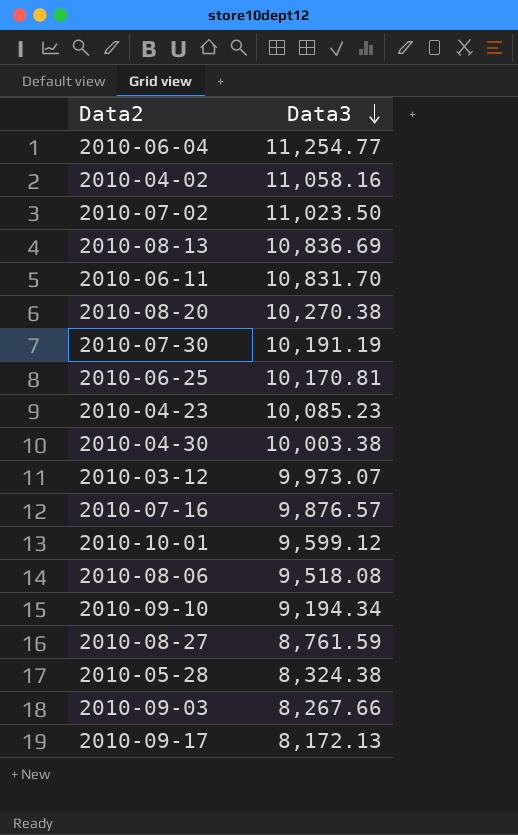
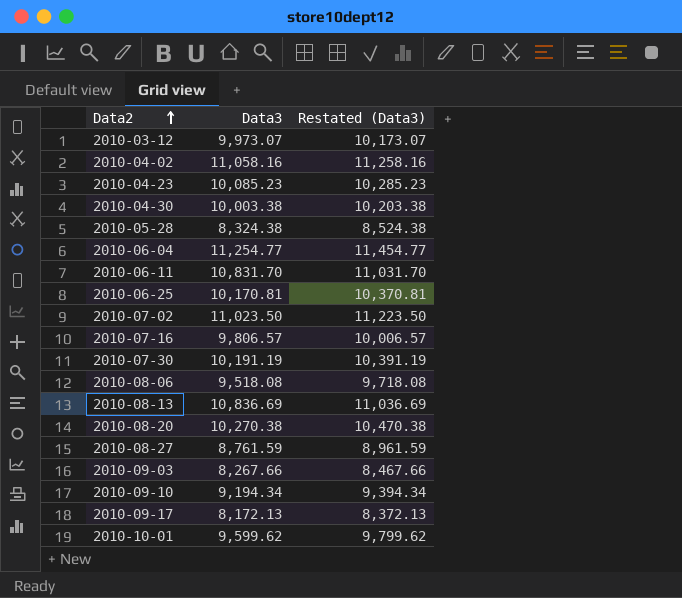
row order: Data3 descending -> Data2 ascending
column Restated (Data3) | formula: none -> [Data3] + 200
2010-07-16 | Data3: 9,876.57 -> 9,806.57
2010-10-01 | Data3: 9,599.12 -> 9,599.62

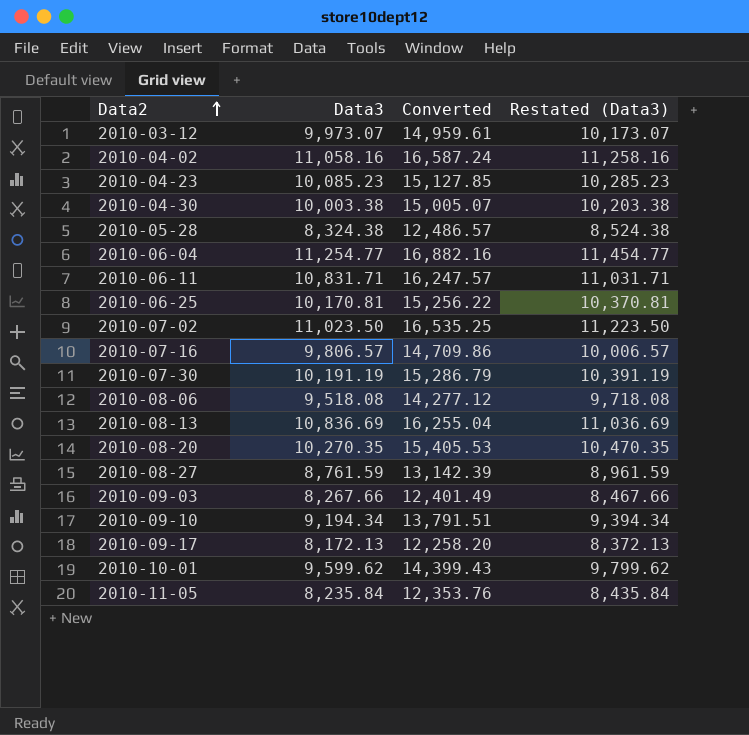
column Converted | formula: none -> [Data3] * 1.5
2010-06-11 | Data3: 10,831.70 -> 10,831.71
2010-06-11 | Restated (Data3): 11,031.70 -> 11,031.71
2010-08-20 | Data3: 10,270.38 -> 10,270.35
2010-08-20 | Restated (Data3): 10,470.38 -> 10,470.35
row 2010-11-05: none -> 8,235.84 | 12,353.76 | 8,435.84

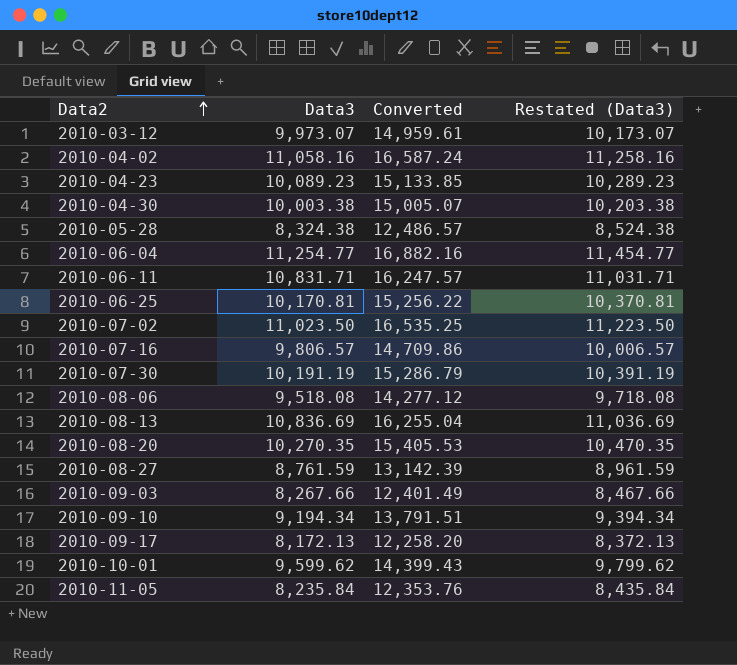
2010-04-23 | Data3: 10,085.23 -> 10,089.23
2010-04-23 | Converted: 15,127.85 -> 15,133.85
2010-04-23 | Restated (Data3): 10,285.23 -> 10,289.23

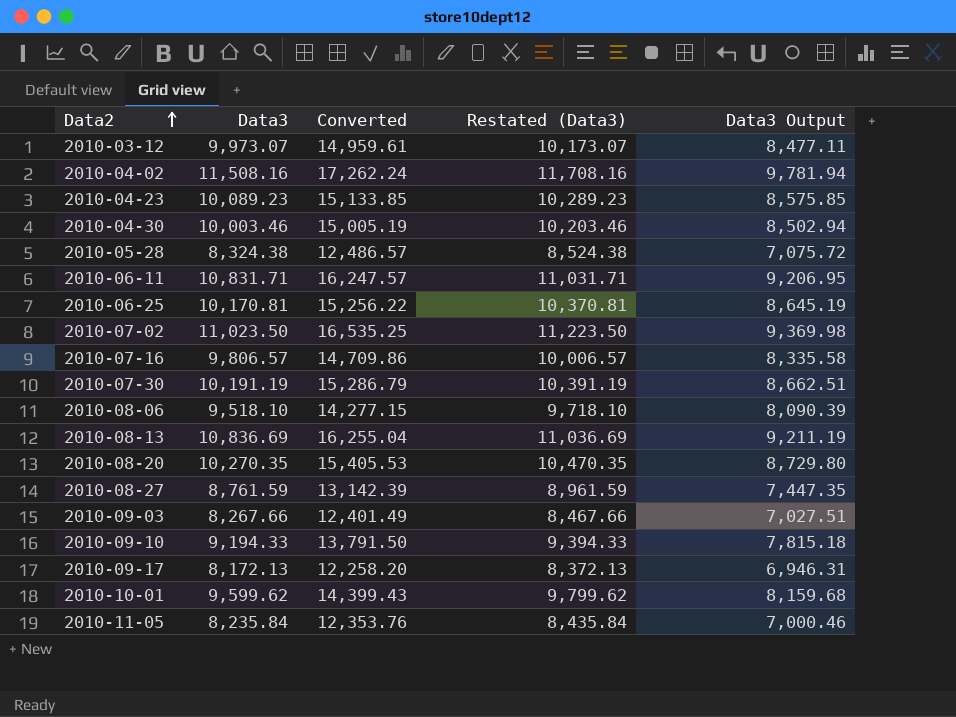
column Data3 Output | formula: none -> [Data3] * 0.85
row 2010-06-04: 11,254.77 | 16,882.16 | 11,454.77 -> none
2010-04-02 | Data3: 11,058.16 -> 11,508.16
2010-04-02 | Converted: 16,587.24 -> 17,262.24
2010-04-02 | Restated (Data3): 11,258.16 -> 11,708.16
2010-04-30 | Data3: 10,003.38 -> 10,003.46
2010-04-30 | Converted: 15,005.07 -> 15,005.19
2010-04-30 | Restated (Data3): 10,203.38 -> 10,203.46
2010-08-06 | Data3: 9,518.08 -> 9,518.10
2010-08-06 | Converted: 14,277.12 -> 14,277.15
2010-08-06 | Restated (Data3): 9,718.08 -> 9,718.10
2010-09-10 | Data3: 9,194.34 -> 9,194.33
2010-09-10 | Converted: 13,791.51 -> 13,791.50
2010-09-10 | Restated (Data3): 9,394.34 -> 9,394.33

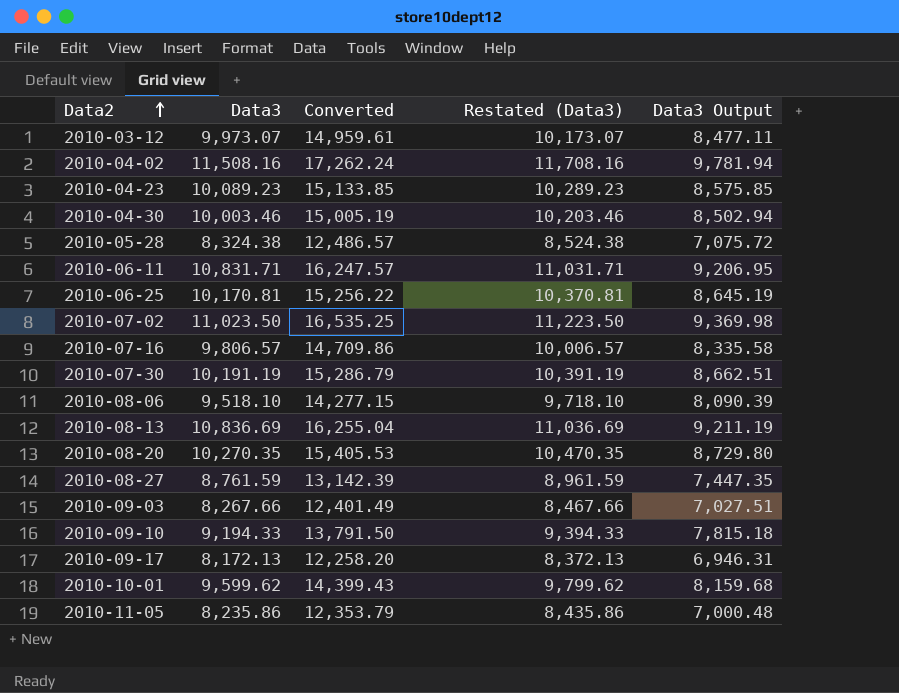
2010-11-05 | Data3: 8,235.84 -> 8,235.86
2010-11-05 | Converted: 12,353.76 -> 12,353.79
2010-11-05 | Restated (Data3): 8,435.84 -> 8,435.86
2010-11-05 | Data3 Output: 7,000.46 -> 7,000.48

